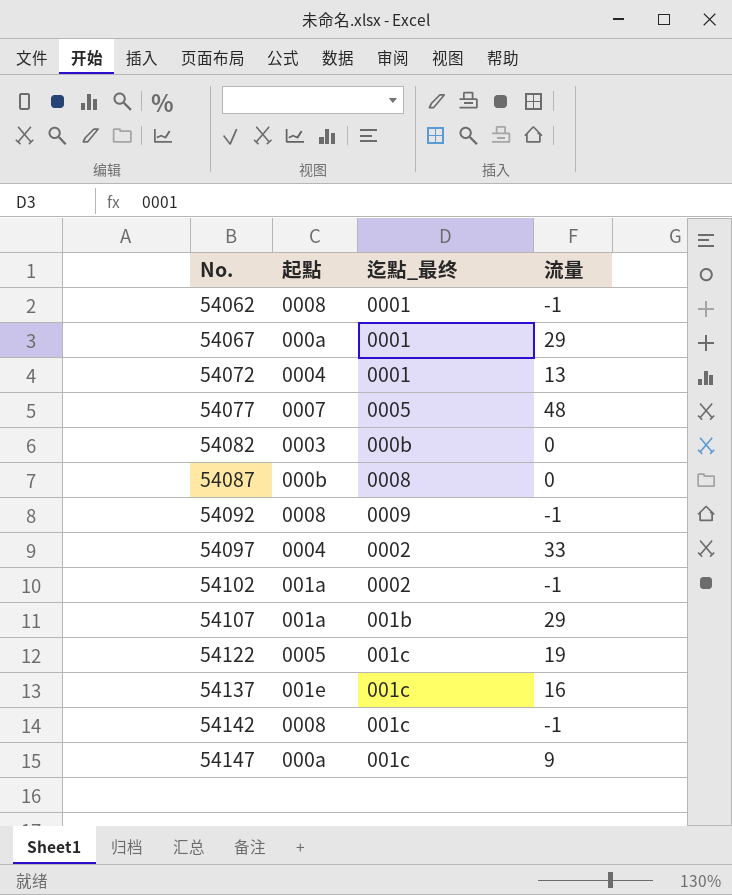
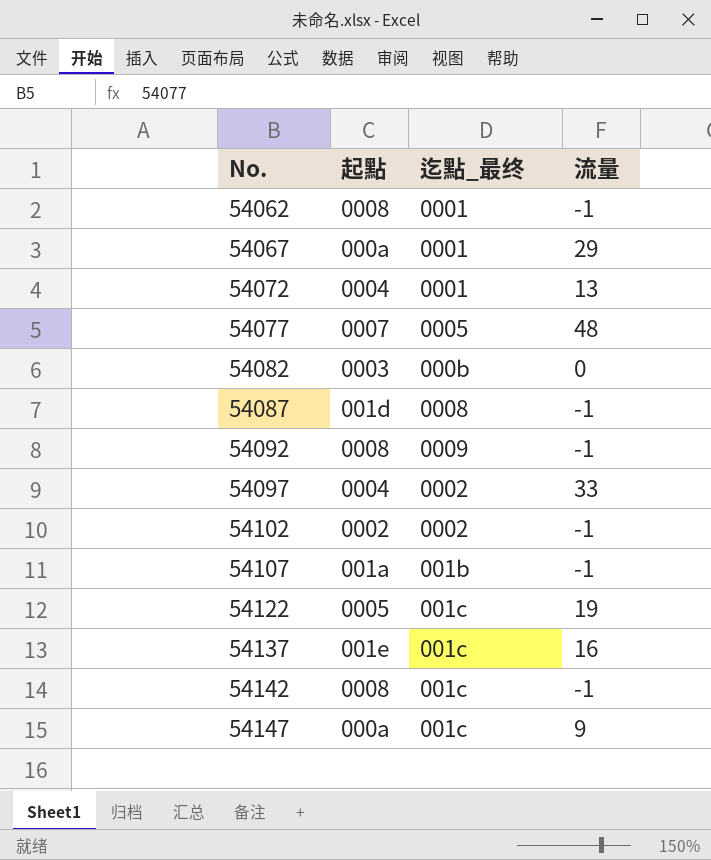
54087 | 起點: 000b -> 001d
54087 | 流量: 0 -> -1
54102 | 起點: 001a -> 0002
54107 | 流量: 29 -> -1

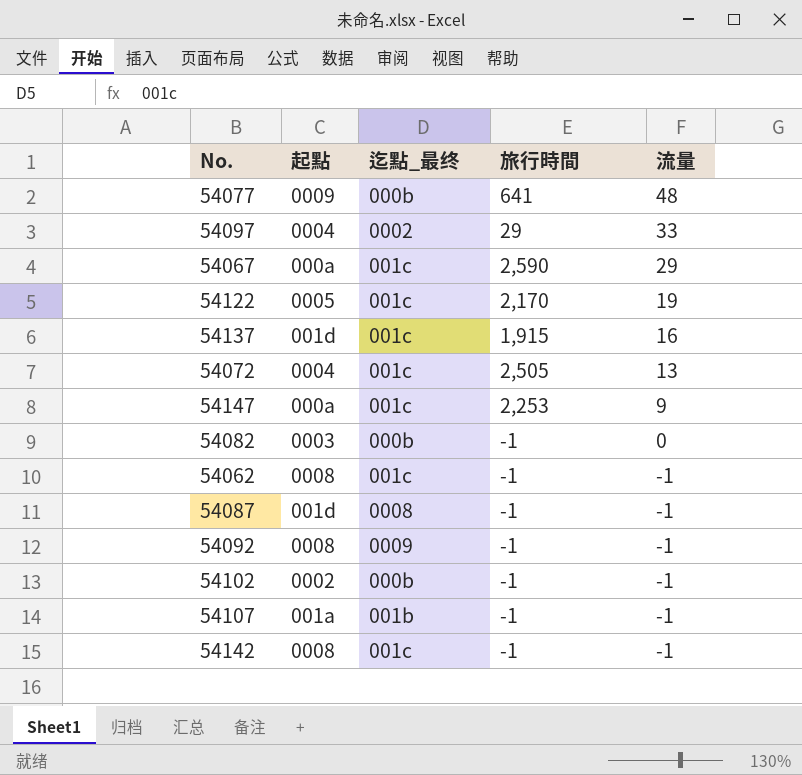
row order: No. ascending -> 流量 descending
column 旅行時間 | position: none -> 4
54077 | 起點: 0007 -> 0009
54077 | 迄點_最终: 0005 -> 000b
54067 | 迄點_最终: 0001 -> 001c
54137 | 起點: 001e -> 001d
54072 | 迄點_最终: 0001 -> 001c
54062 | 迄點_最终: 0001 -> 001c
54102 | 迄點_最终: 0002 -> 000b

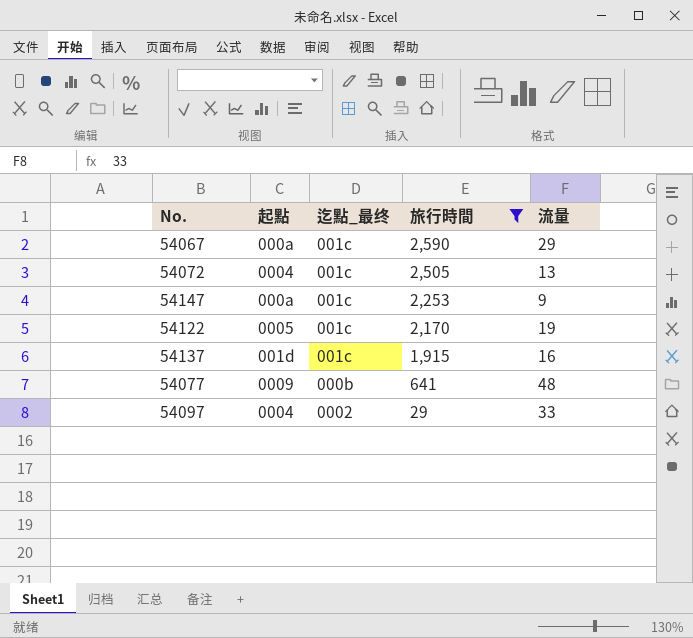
filter: none -> 旅行時間 != -1
row order: 流量 descending -> 旅行時間 descending

